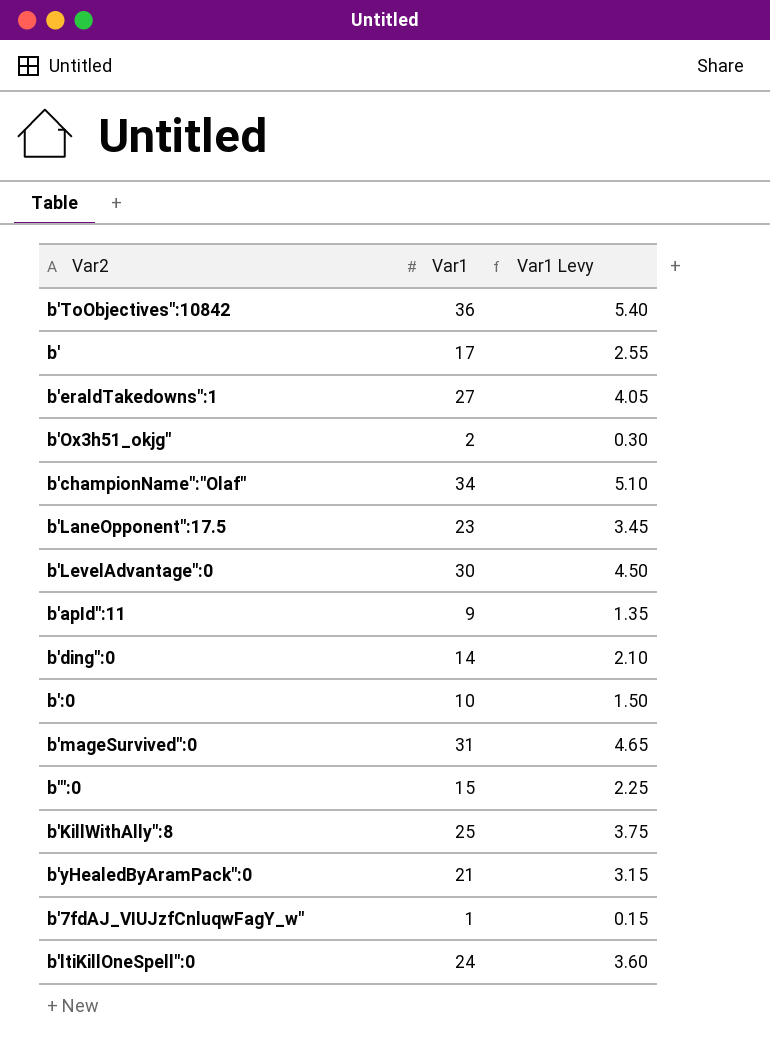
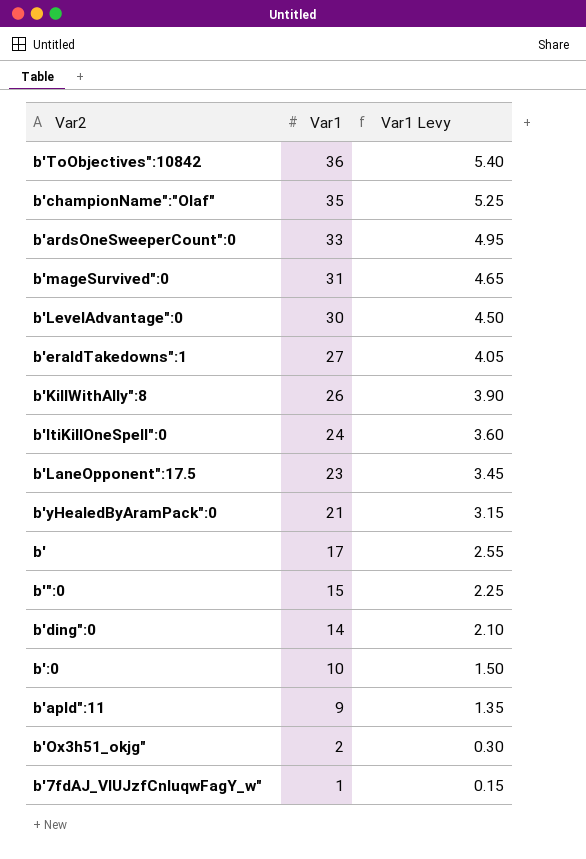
row order: none -> Var1 descending
b'championName":"Olaf" | Var1: 34 -> 35
b'championName":"Olaf" | Var1 Levy: 5.10 -> 5.25
row b'ardsOneSweeperCount":0: none -> 33 | 4.95
b'KillWithAlly":8 | Var1: 25 -> 26
b'KillWithAlly":8 | Var1 Levy: 3.75 -> 3.90

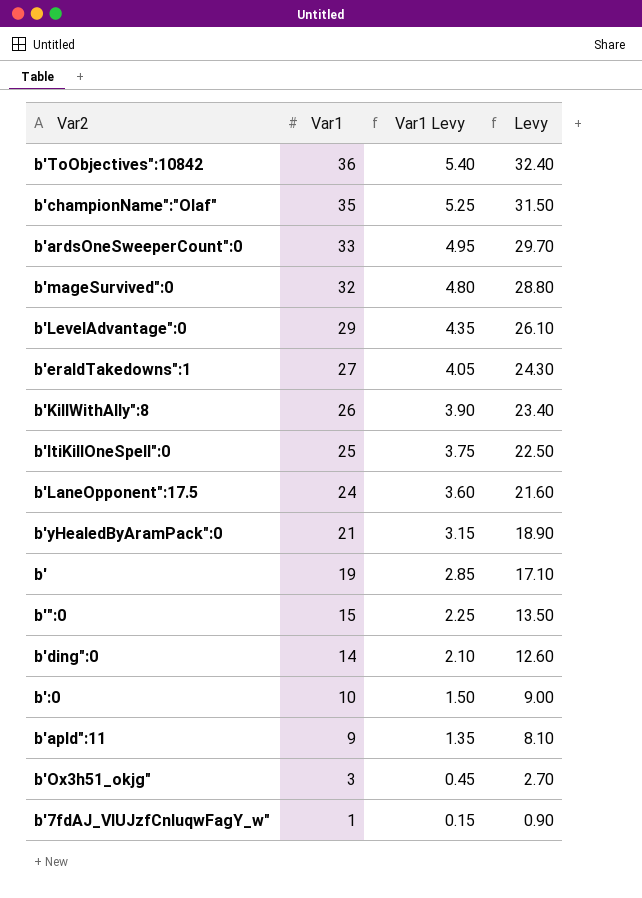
column Levy | formula: none -> [Var1] * 0.9
b'mageSurvived":0 | Var1: 31 -> 32
b'mageSurvived":0 | Var1 Levy: 4.65 -> 4.80
b'LevelAdvantage":0 | Var1: 30 -> 29
b'LevelAdvantage":0 | Var1 Levy: 4.50 -> 4.35
b'ltiKillOneSpell":0 | Var1: 24 -> 25
b'ltiKillOneSpell":0 | Var1 Levy: 3.60 -> 3.75
b'LaneOpponent":17.5 | Var1: 23 -> 24
b'LaneOpponent":17.5 | Var1 Levy: 3.45 -> 3.60
b' | Var1: 17 -> 19
b' | Var1 Levy: 2.55 -> 2.85
b'Ox3h51_okjg" | Var1: 2 -> 3
b'Ox3h51_okjg" | Var1 Levy: 0.30 -> 0.45

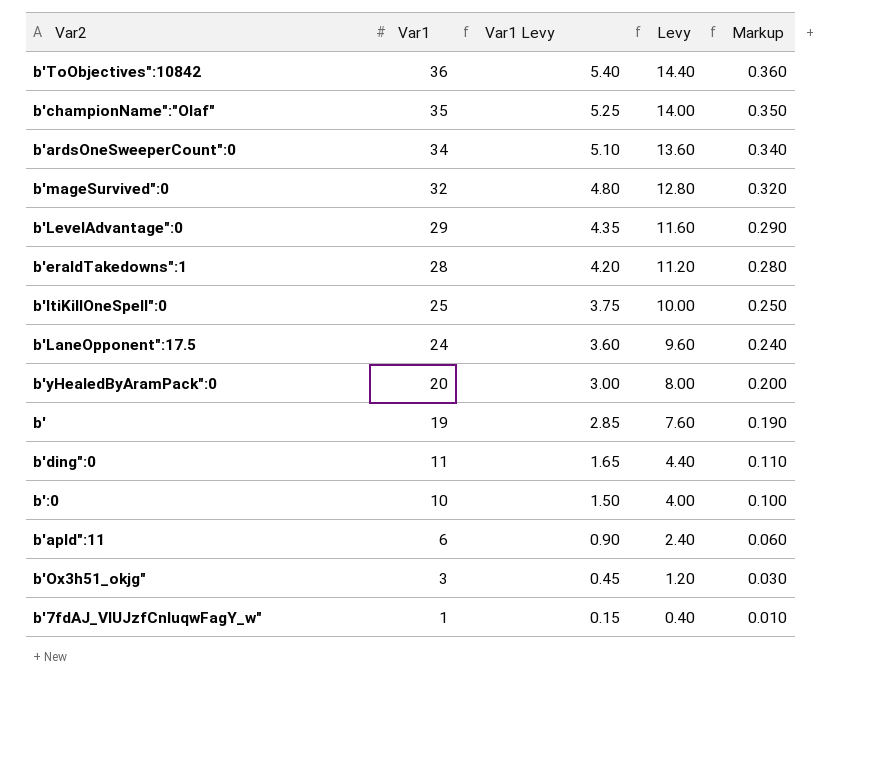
column Levy | formula: [Var1] * 0.9 -> [Var1] * 0.4
column Markup | formula: none -> [Var1] * 0.01
row b'KillWithAlly":8: 26 | 3.90 | 23.40 -> none
row b'":0: 15 | 2.25 | 13.50 -> none
b'ardsOneSweeperCount":0 | Var1: 33 -> 34
b'ardsOneSweeperCount":0 | Var1 Levy: 4.95 -> 5.10
b'eraldTakedowns":1 | Var1: 27 -> 28
b'eraldTakedowns":1 | Var1 Levy: 4.05 -> 4.20
b'yHealedByAramPack":0 | Var1: 21 -> 20
b'yHealedByAramPack":0 | Var1 Levy: 3.15 -> 3.00
b'ding":0 | Var1: 14 -> 11
b'ding":0 | Var1 Levy: 2.10 -> 1.65
b'apId":11 | Var1: 9 -> 6
b'apId":11 | Var1 Levy: 1.35 -> 0.90

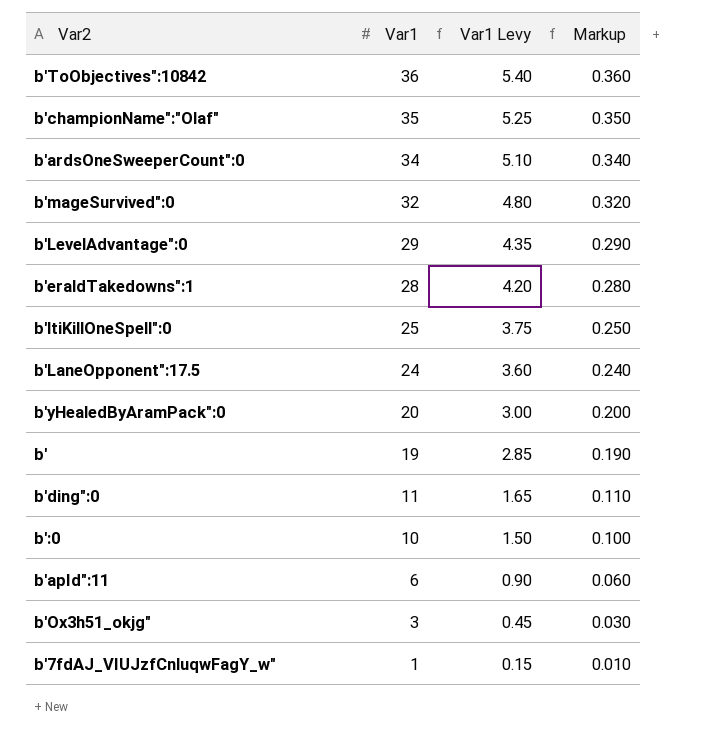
column Levy | formula: [Var1] * 0.4 -> none

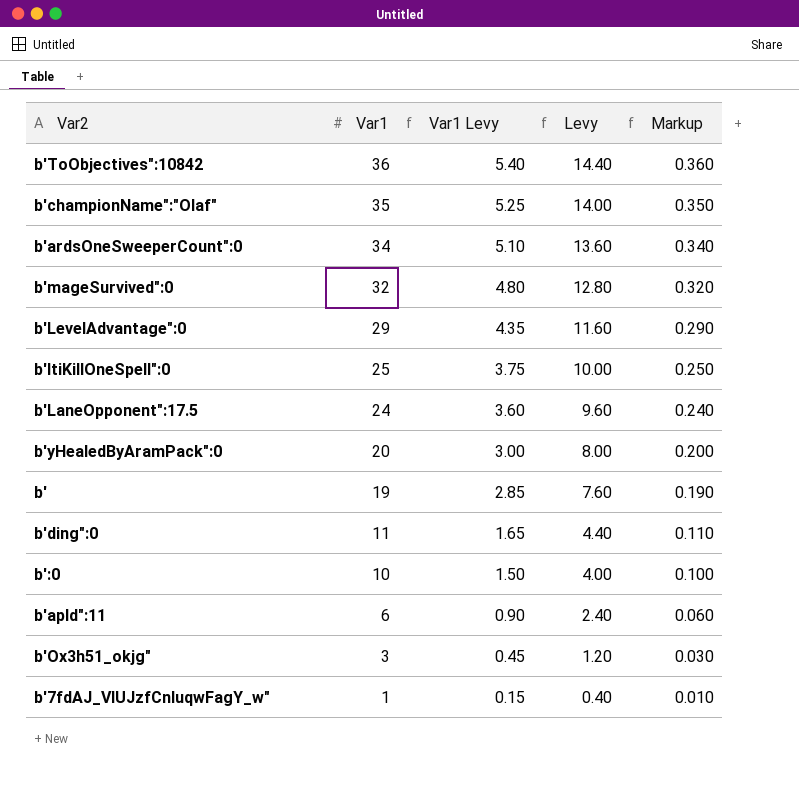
column Levy | formula: none -> [Var1] * 0.4
row b'eraldTakedowns":1: 28 | 4.20 | 0.280 -> none

